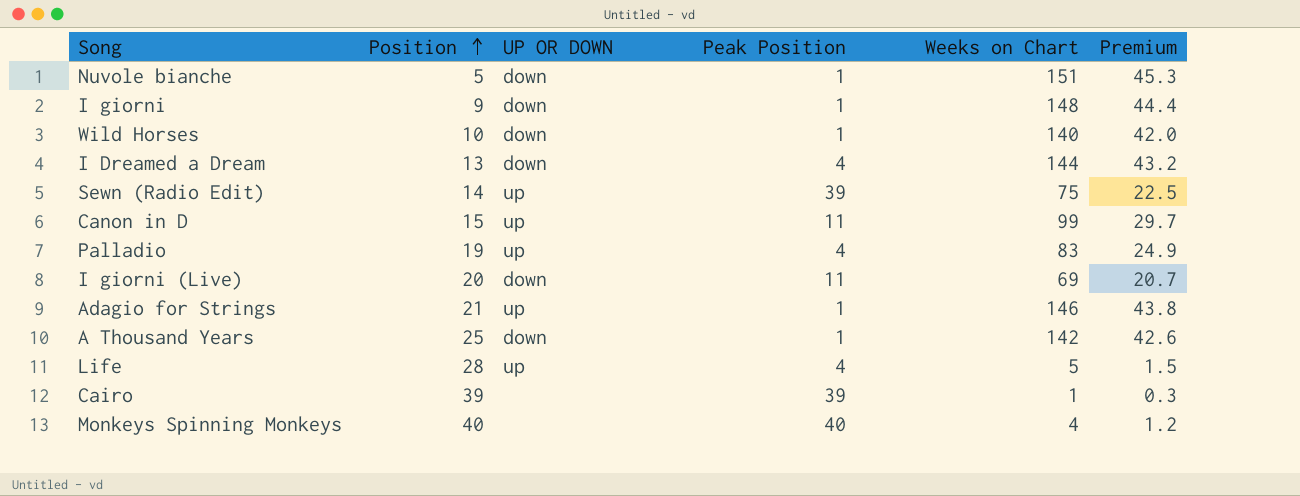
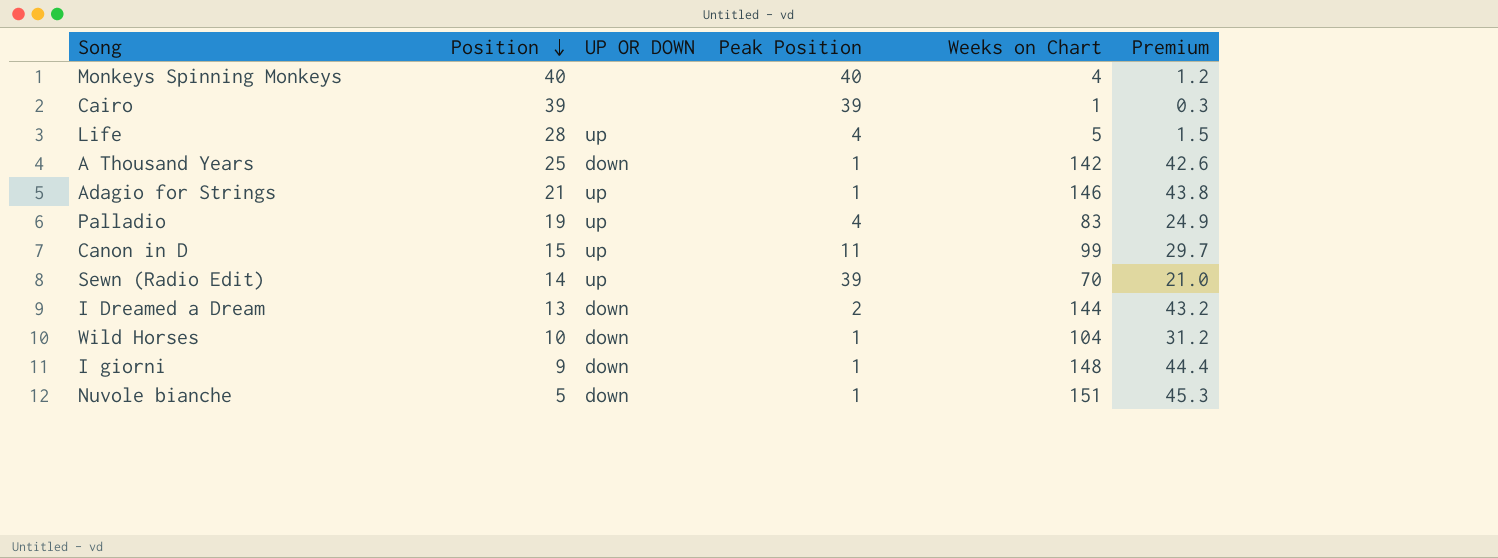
row order: Position ascending -> Position descending
row I giorni (Live): 20 | down | 11 | 69 | 20.7 -> none
Sewn (Radio Edit) | Weeks on Chart: 75 -> 70
Sewn (Radio Edit) | Premium: 22.5 -> 21.0
I Dreamed a Dream | Peak Position: 4 -> 2
Wild Horses | Weeks on Chart: 140 -> 104
Wild Horses | Premium: 42.0 -> 31.2

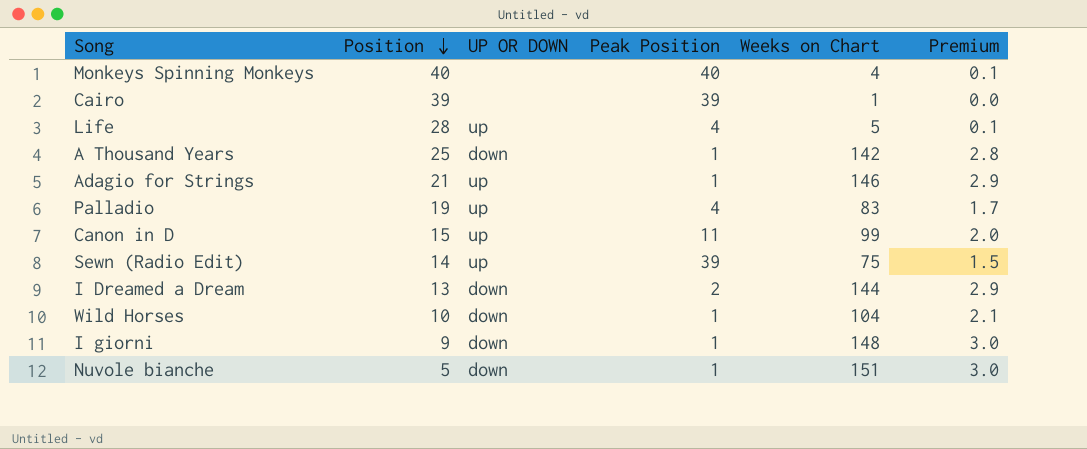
column Premium | formula: [Weeks on Chart] * 0.3 -> [Weeks on Chart] * 0.02
Sewn (Radio Edit) | Weeks on Chart: 70 -> 75

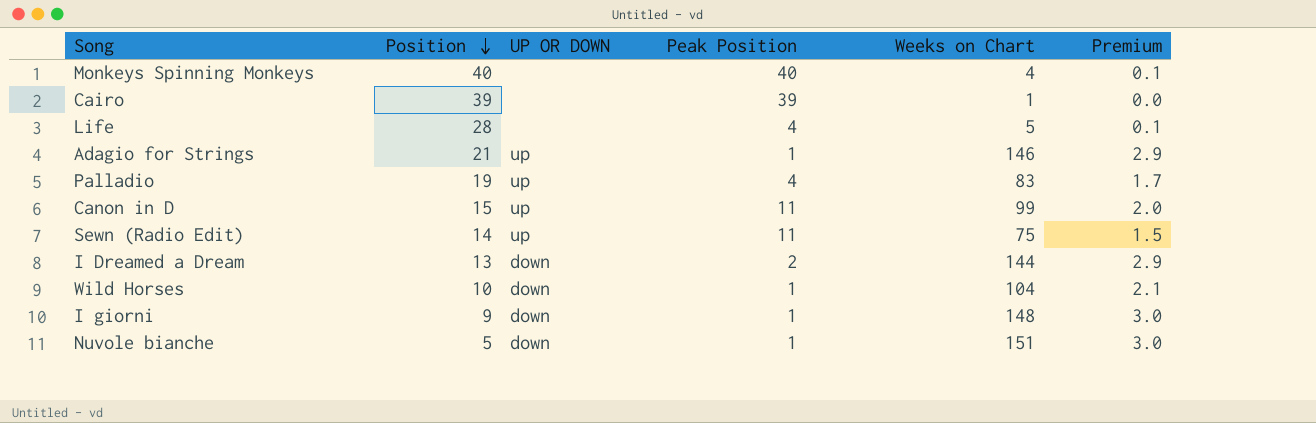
row A Thousand Years: 25 | down | 1 | 142 | 2.8 -> none
Life | UP OR DOWN: up -> none
Sewn (Radio Edit) | Peak Position: 39 -> 11

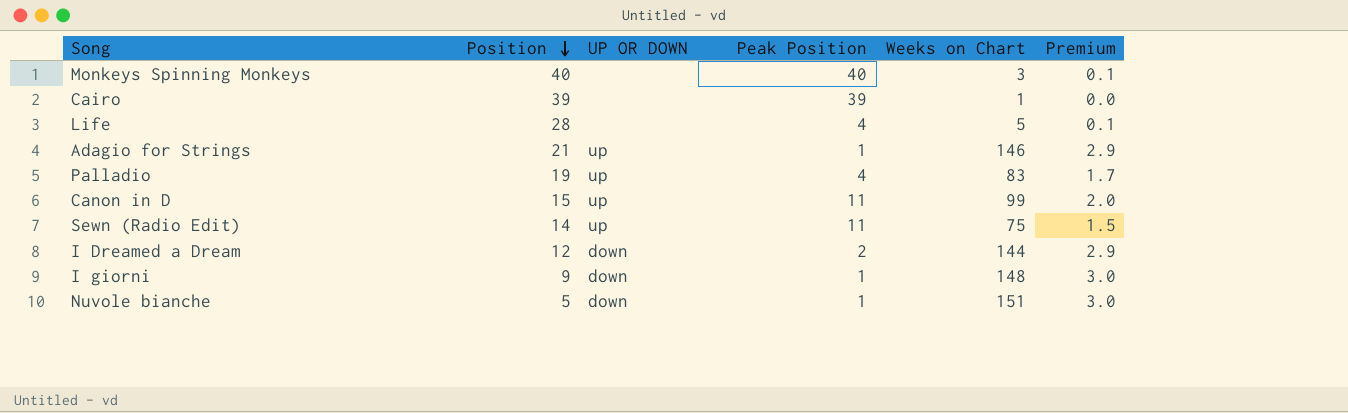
row Wild Horses: 10 | down | 1 | 104 | 2.1 -> none
Monkeys Spinning Monkeys | Weeks on Chart: 4 -> 3
I Dreamed a Dream | Position: 13 -> 12

